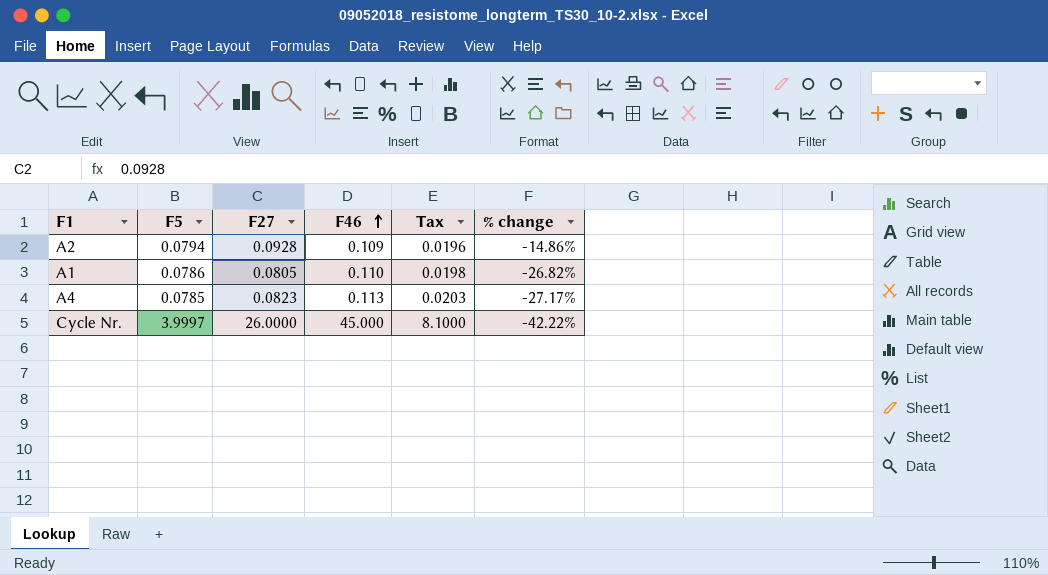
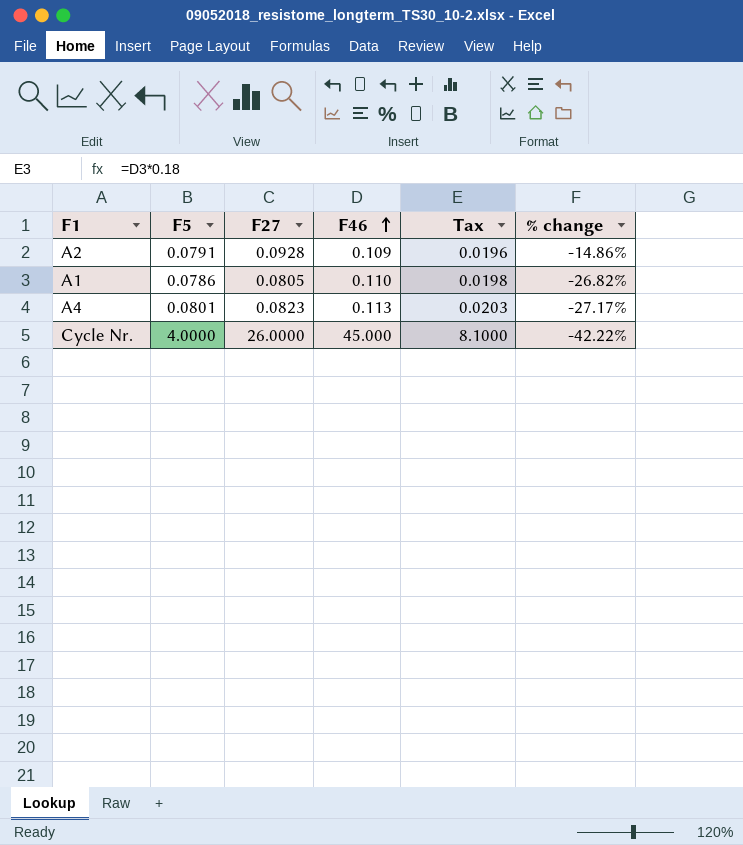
A2 | F5: 0.0794 -> 0.0791
A4 | F5: 0.0785 -> 0.0801
Cycle Nr. | F5: 3.9997 -> 4.0000

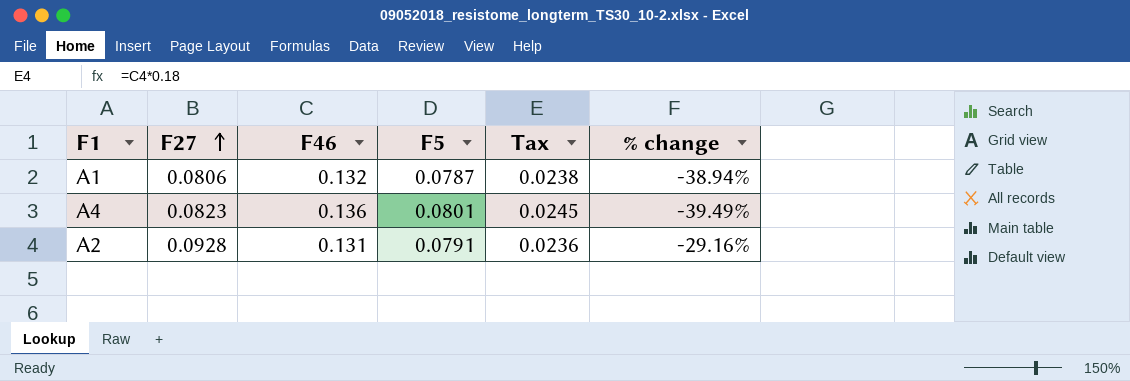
row order: F46 ascending -> F27 ascending
column F5 | position: 2 -> 4
row Cycle Nr.: 4.0000 | 26.0000 | 45.000 | 8.1000 | -42.22% -> none
A1 | F27: 0.0805 -> 0.0806
A1 | F46: 0.110 -> 0.132
A1 | F5: 0.0786 -> 0.0787
A1 | Tax: 0.0198 -> 0.0238
A1 | % change: -26.82% -> -38.94%
A4 | F46: 0.113 -> 0.136
A4 | Tax: 0.0203 -> 0.0245
A4 | % change: -27.17% -> -39.49%
A2 | F46: 0.109 -> 0.131
A2 | Tax: 0.0196 -> 0.0236
A2 | % change: -14.86% -> -29.16%

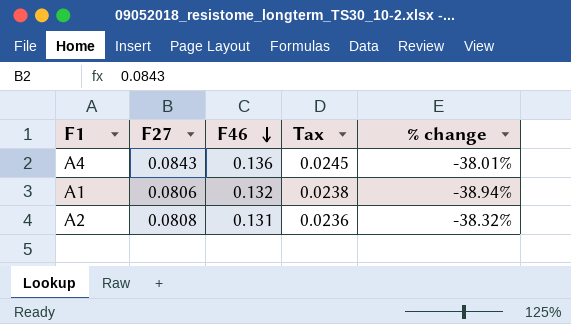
row order: F27 ascending -> F46 descending
column F5 | position: 4 -> none
A4 | F27: 0.0823 -> 0.0843
A4 | % change: -39.49% -> -38.01%
A2 | F27: 0.0928 -> 0.0808
A2 | % change: -29.16% -> -38.32%

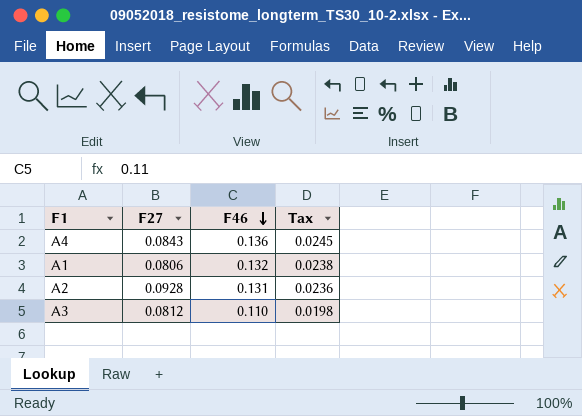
column % change | formula: ([F27] - [F46]) / [F46] -> none
A2 | F27: 0.0808 -> 0.0928
row A3: none -> 0.0812 | 0.110 | 0.0198

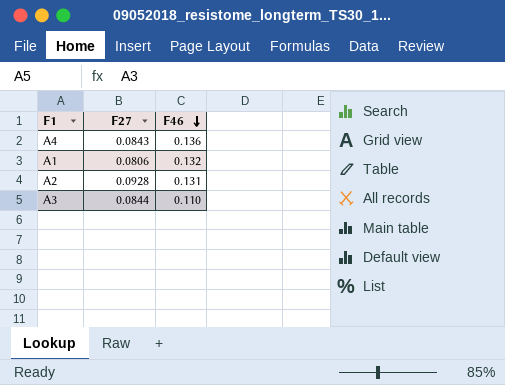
column Tax | formula: [F46] * 0.18 -> none
A3 | F27: 0.0812 -> 0.0844

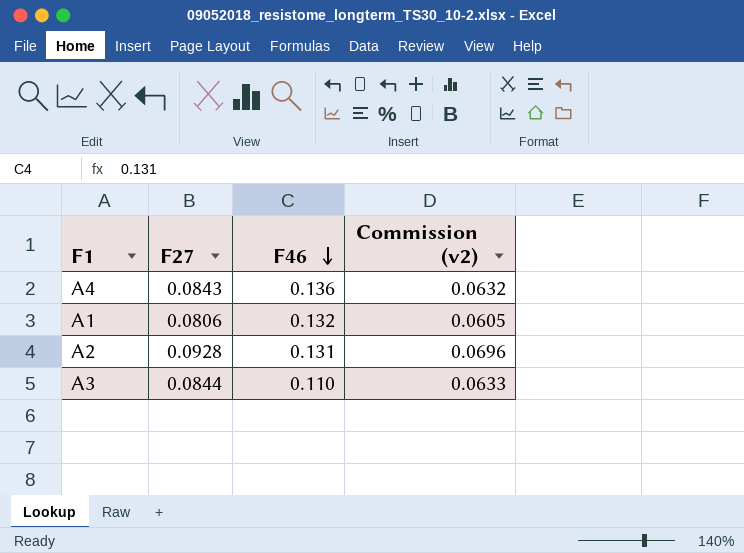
column Commission (v2) | formula: none -> [F27] * 0.75

